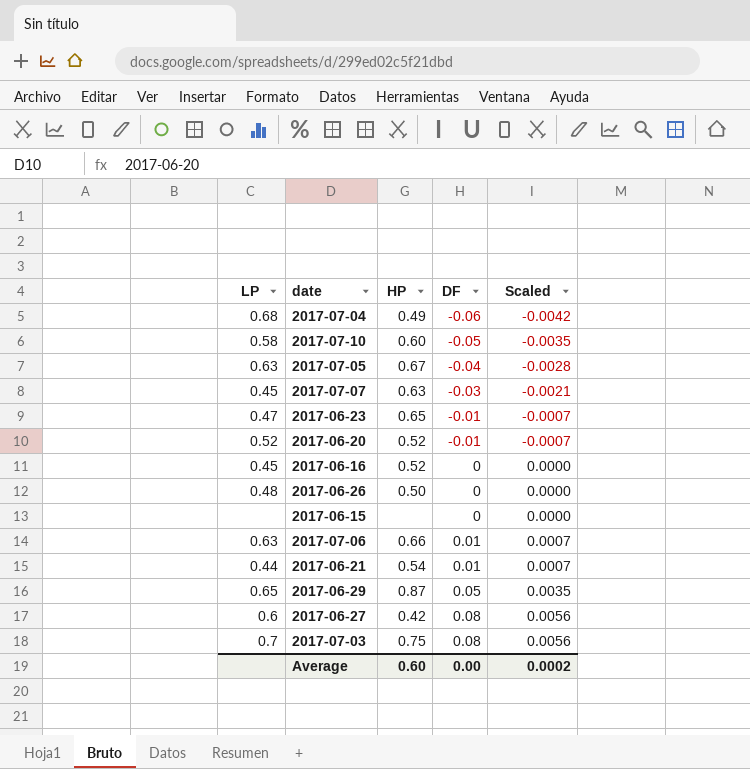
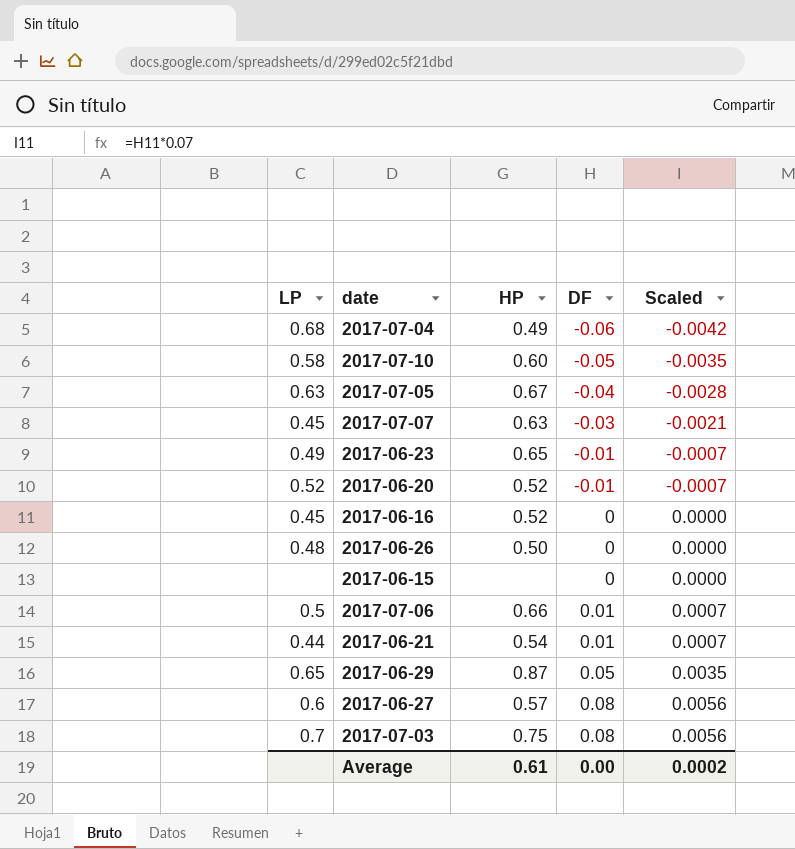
2017-06-23 | LP: 0.47 -> 0.49
2017-07-06 | LP: 0.63 -> 0.5
2017-06-27 | HP: 0.42 -> 0.57
Average | HP: 0.60 -> 0.61

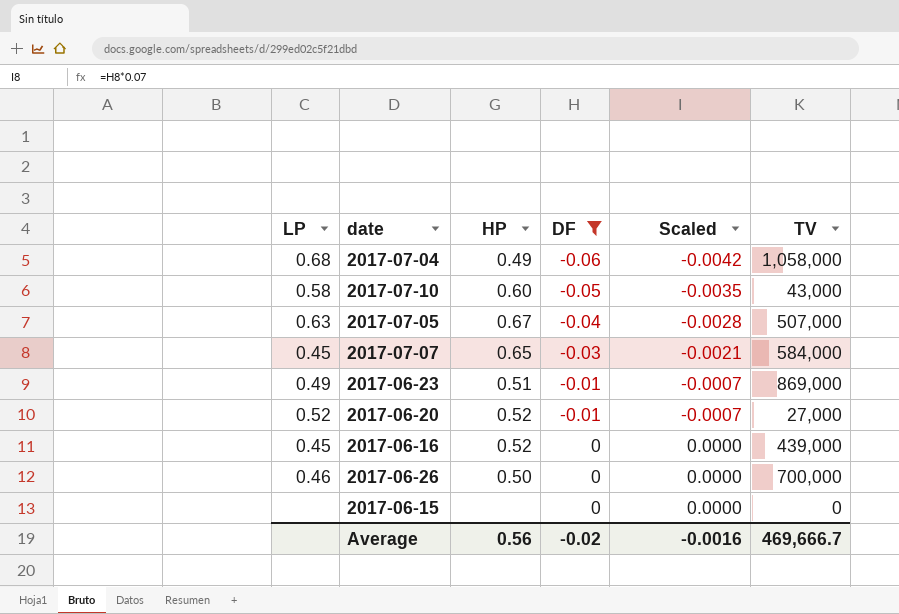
filter: none -> DF <= 0
column TV | position: none -> 6
2017-07-07 | HP: 0.63 -> 0.65
2017-06-23 | HP: 0.65 -> 0.51
2017-06-26 | LP: 0.48 -> 0.46
Average | HP: 0.61 -> 0.56
Average | DF: 0.00 -> -0.02
Average | Scaled: 0.0002 -> -0.0016

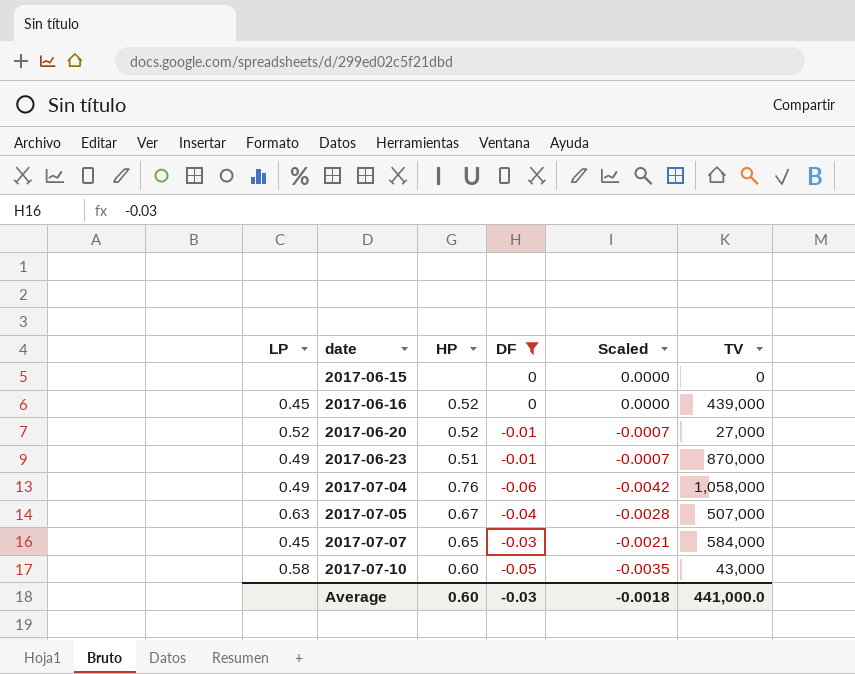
row order: DF ascending -> date ascending
row 2017-06-26: 0.46 | 0.50 | 0 | 0.0000 | 700,000 -> none
2017-06-23 | TV: 869,000 -> 870,000
2017-07-04 | LP: 0.68 -> 0.49
2017-07-04 | HP: 0.49 -> 0.76
Average | HP: 0.56 -> 0.60
Average | DF: -0.02 -> -0.03
Average | Scaled: -0.0016 -> -0.0018
Average | TV: 469,666.7 -> 441,000.0

